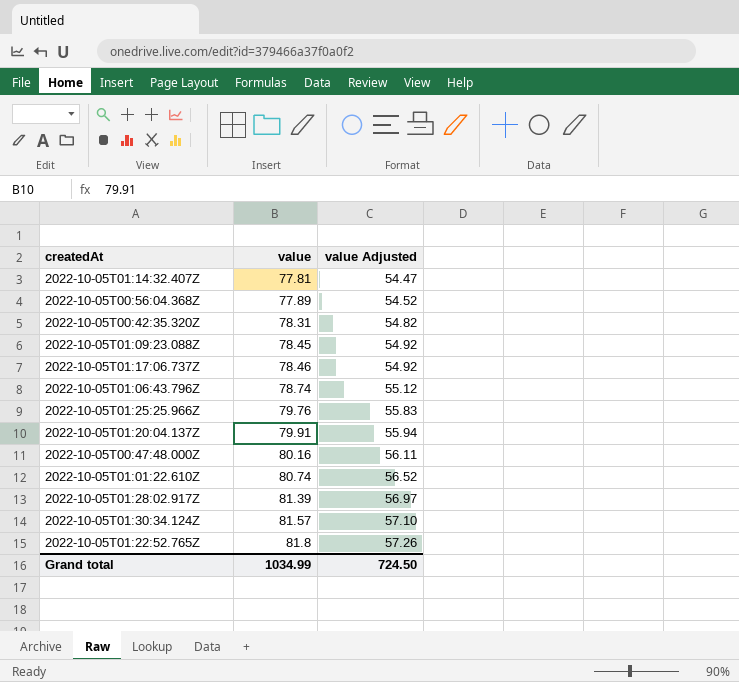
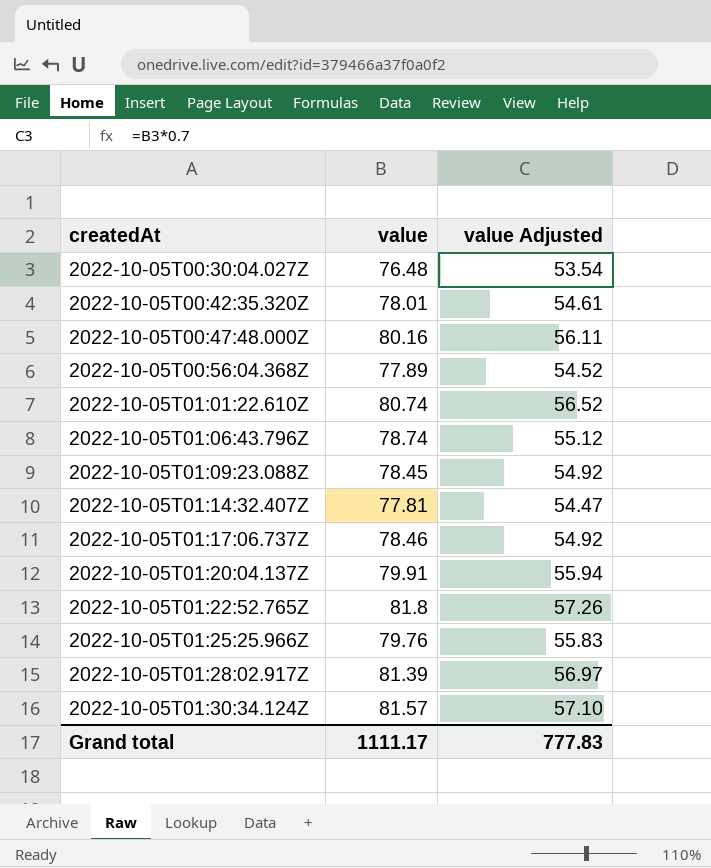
row order: value ascending -> createdAt ascending
row 2022-10-05T00:30:04.027Z: none -> 76.48 | 53.54
2022-10-05T00:42:35.320Z | value: 78.31 -> 78.01
2022-10-05T00:42:35.320Z | value Adjusted: 54.82 -> 54.61
Grand total | value: 1034.99 -> 1111.17
Grand total | value Adjusted: 724.50 -> 777.83

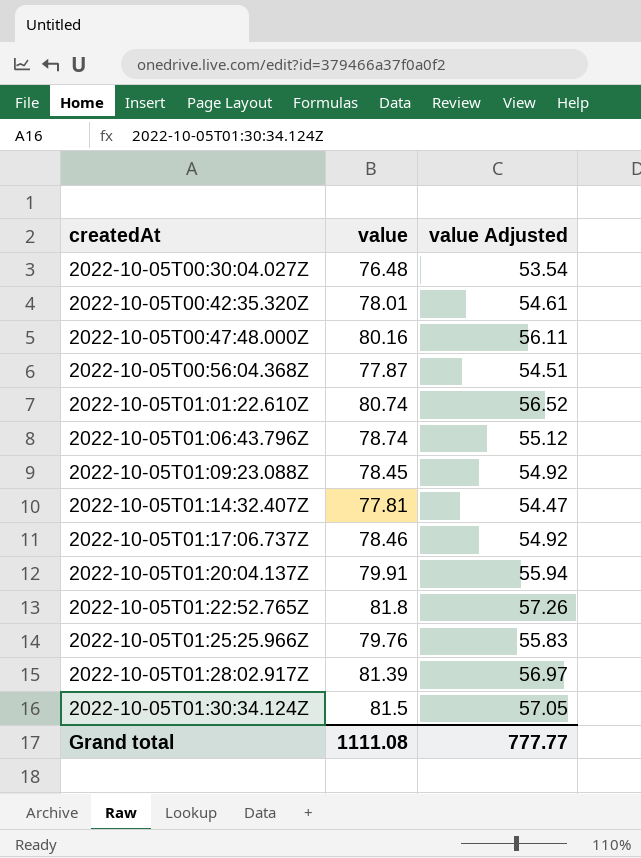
2022-10-05T00:56:04.368Z | value: 77.89 -> 77.87
2022-10-05T00:56:04.368Z | value Adjusted: 54.52 -> 54.51
2022-10-05T01:30:34.124Z | value: 81.57 -> 81.5
2022-10-05T01:30:34.124Z | value Adjusted: 57.10 -> 57.05
Grand total | value: 1111.17 -> 1111.08
Grand total | value Adjusted: 777.83 -> 777.77

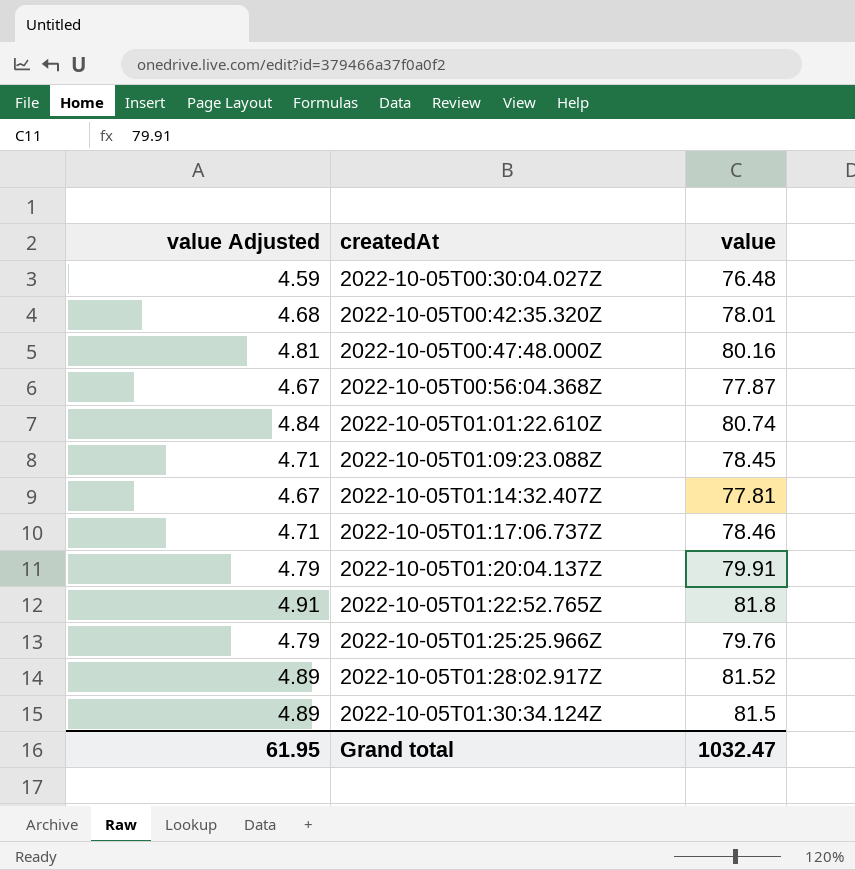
column value Adjusted | formula: [value] * 0.7 -> [value] * 0.06
column value Adjusted | position: 3 -> 1
row 2022-10-05T01:06:43.796Z: 78.74 | 55.12 -> none
2022-10-05T01:28:02.917Z | value: 81.39 -> 81.52
Grand total | value Adjusted: 777.77 -> 61.95
Grand total | value: 1111.08 -> 1032.47

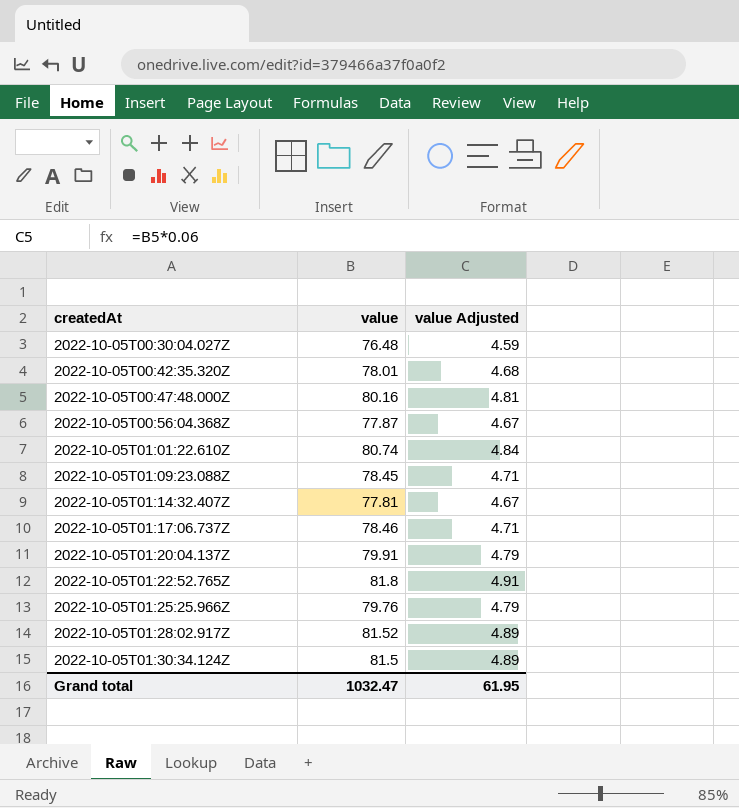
column value Adjusted | position: 1 -> 3

